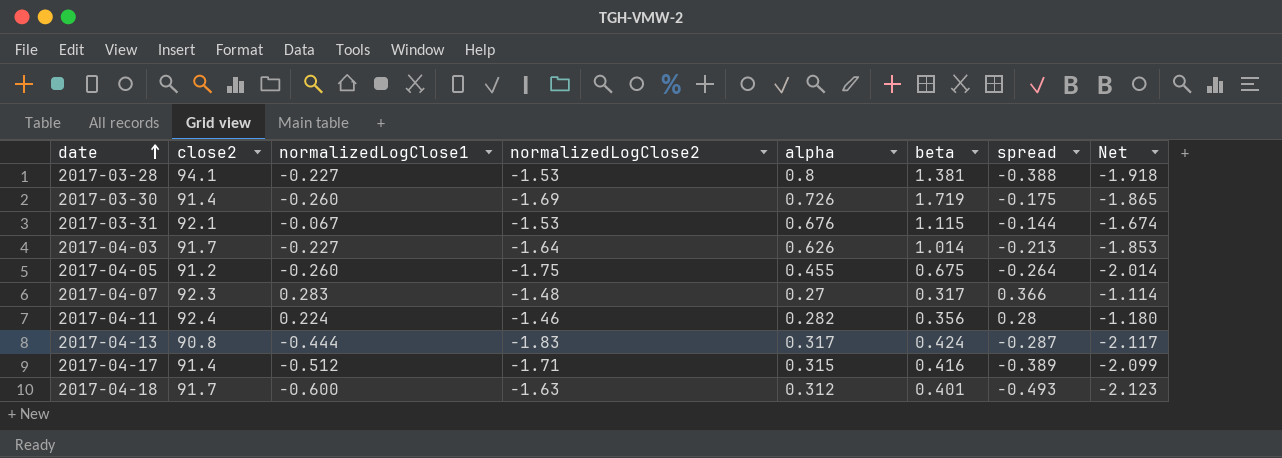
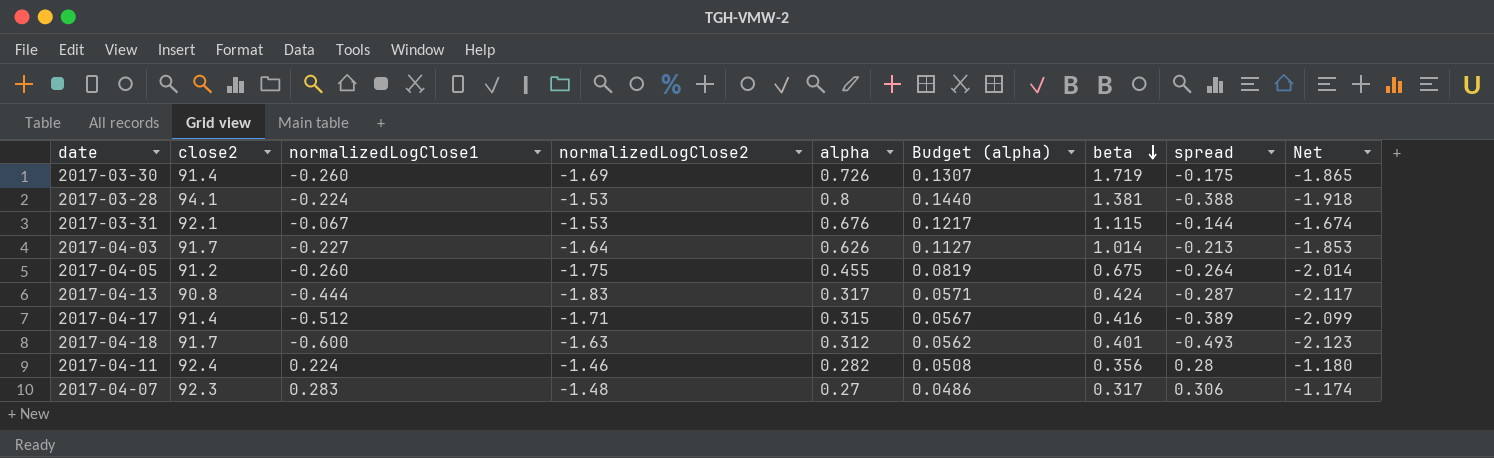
row order: date ascending -> beta descending
column Budget (alpha) | formula: none -> [alpha] * 0.18
2017-03-28 | normalizedLogClose1: -0.227 -> -0.224
2017-04-07 | spread: 0.366 -> 0.306
2017-04-07 | Net: -1.114 -> -1.174

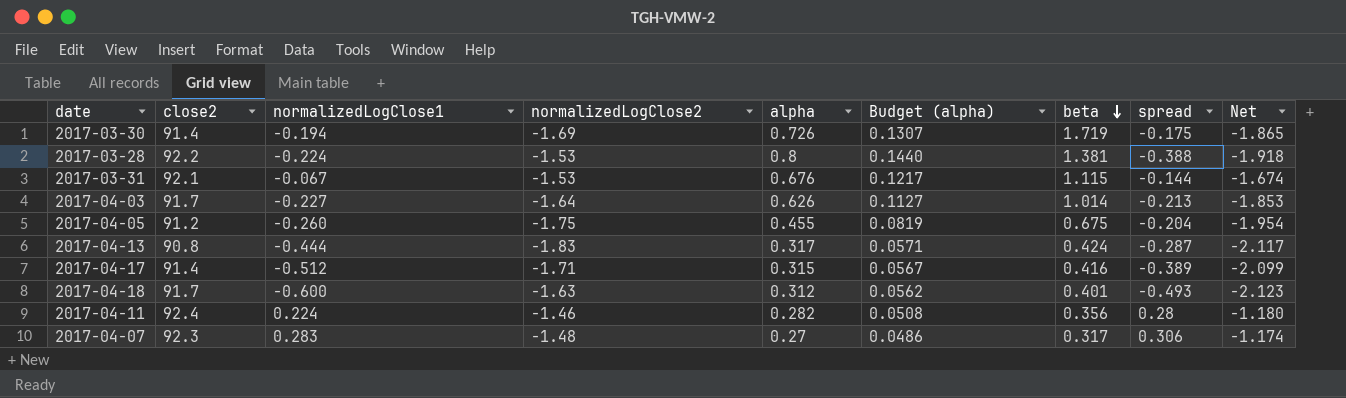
2017-03-30 | normalizedLogClose1: -0.260 -> -0.194
2017-03-28 | close2: 94.1 -> 92.2
2017-04-05 | spread: -0.264 -> -0.204
2017-04-05 | Net: -2.014 -> -1.954

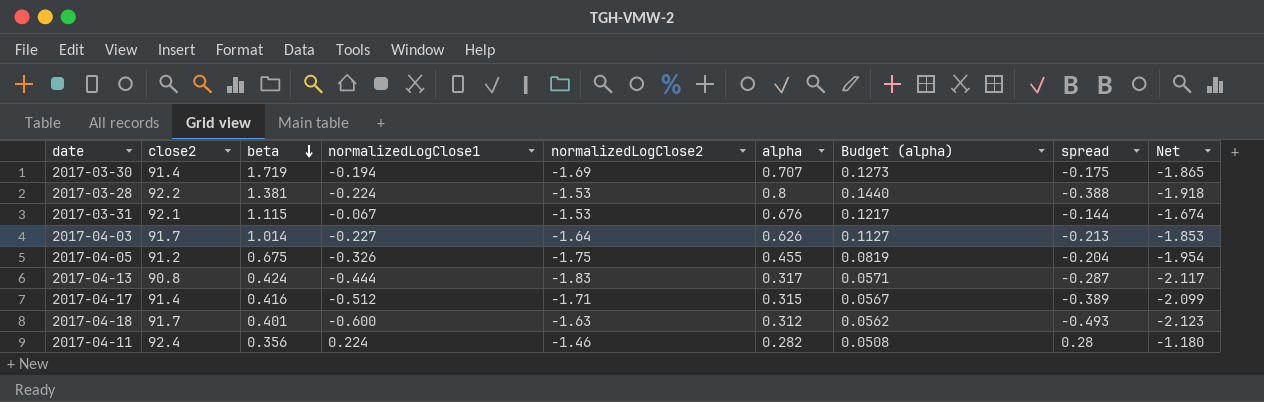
column beta | position: 7 -> 3
row 2017-04-07: 92.3 | 0.283 | -1.48 | 0.27 | 0.0486 | 0.317 | 0.306 | -1.174 -> none
2017-03-30 | alpha: 0.726 -> 0.707
2017-03-30 | Budget (alpha): 0.1307 -> 0.1273
2017-04-05 | normalizedLogClose1: -0.260 -> -0.326

